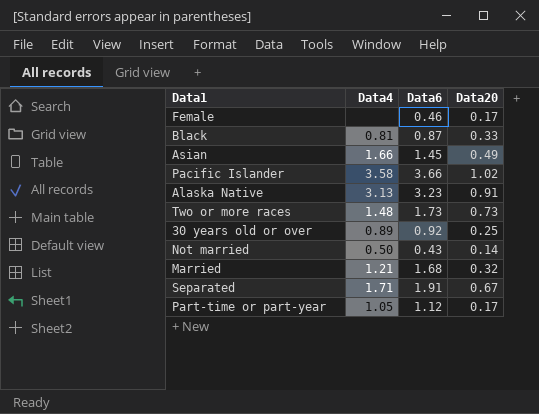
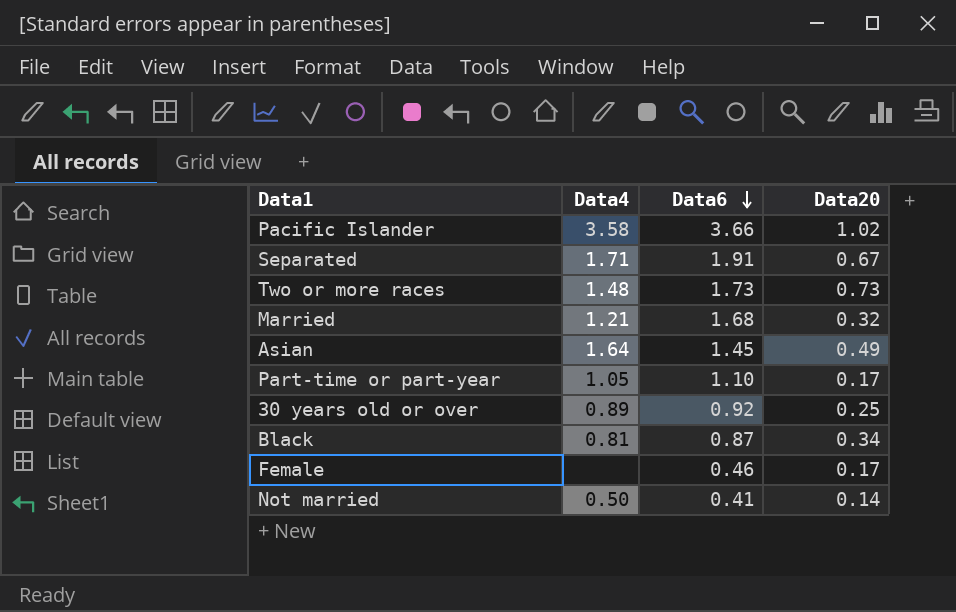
row order: none -> Data6 descending
row Alaska Native: 3.13 | 3.23 | 0.91 -> none
Asian | Data4: 1.66 -> 1.64
Part-time or part-year | Data6: 1.12 -> 1.10
Black | Data20: 0.33 -> 0.34
Not married | Data6: 0.43 -> 0.41

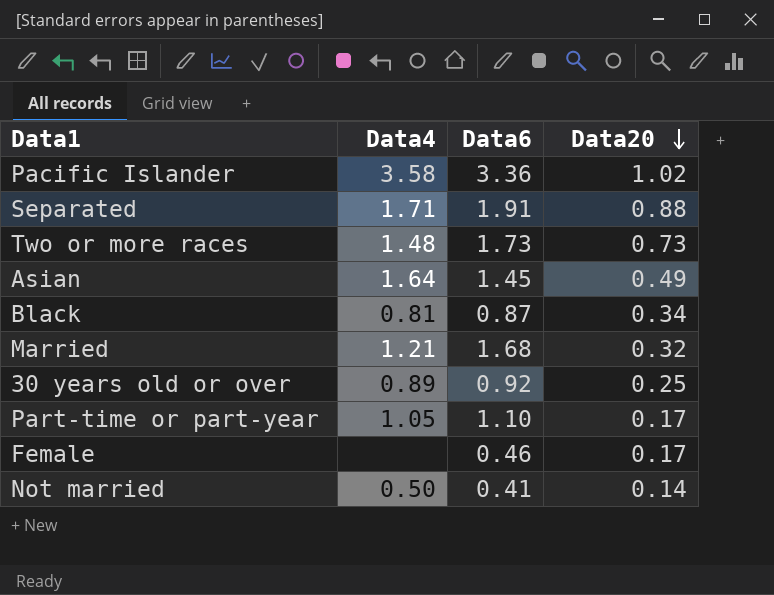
row order: Data6 descending -> Data20 descending
Pacific Islander | Data6: 3.66 -> 3.36
Separated | Data20: 0.67 -> 0.88

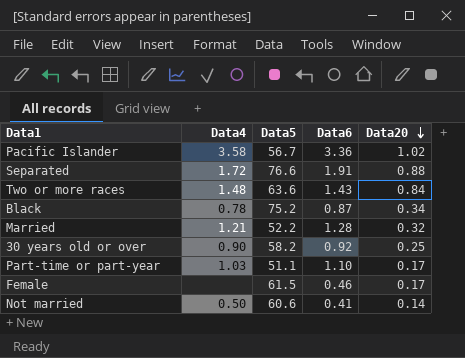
column Data5 | position: none -> 3
row Asian: 1.64 | 1.45 | 0.49 -> none
Separated | Data4: 1.71 -> 1.72
Two or more races | Data6: 1.73 -> 1.43
Two or more races | Data20: 0.73 -> 0.84
Black | Data4: 0.81 -> 0.78
Married | Data6: 1.68 -> 1.28
30 years old or over | Data4: 0.89 -> 0.90
Part-time or part-year | Data4: 1.05 -> 1.03

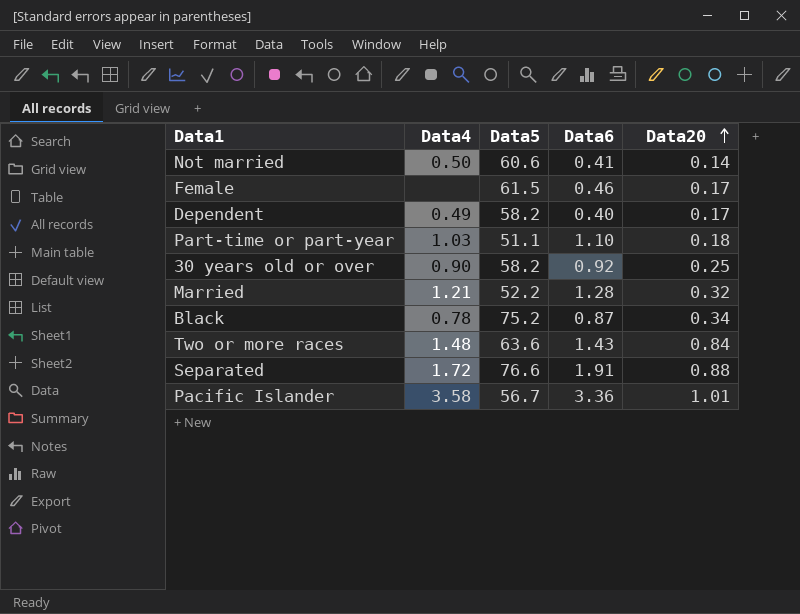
row order: Data20 descending -> Data20 ascending
row Dependent: none -> 0.49 | 58.2 | 0.40 | 0.17
Part-time or part-year | Data20: 0.17 -> 0.18
Pacific Islander | Data20: 1.02 -> 1.01

